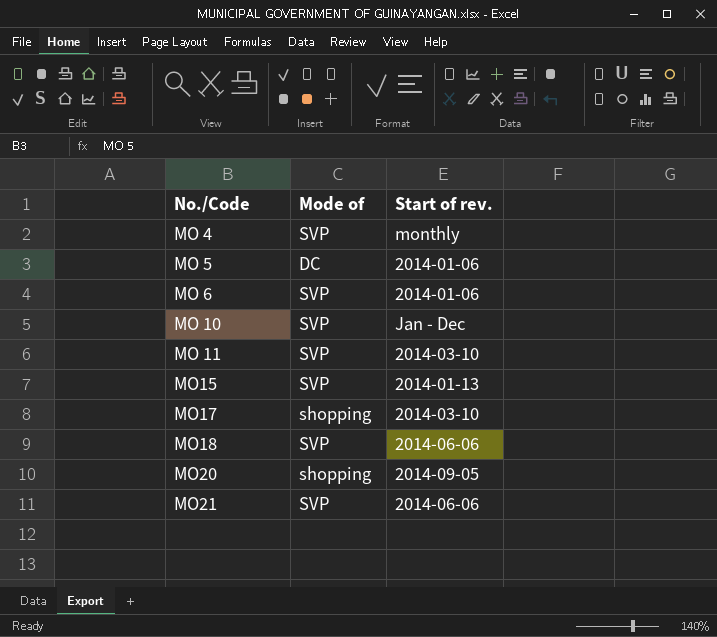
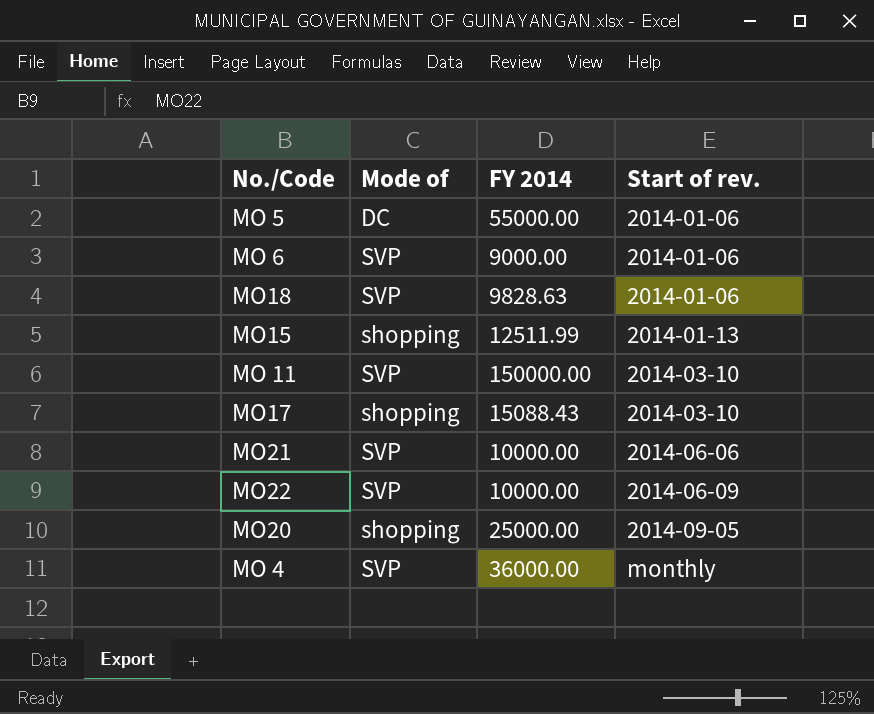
row order: none -> Start of rev. ascending
column FY 2014 | position: none -> 3
row MO 10: SVP | Jan - Dec -> none
MO18 | Start of rev.: 2014-06-06 -> 2014-01-06
MO15 | Mode of: SVP -> shopping
row MO22: none -> SVP | 10000.00 | 2014-06-09

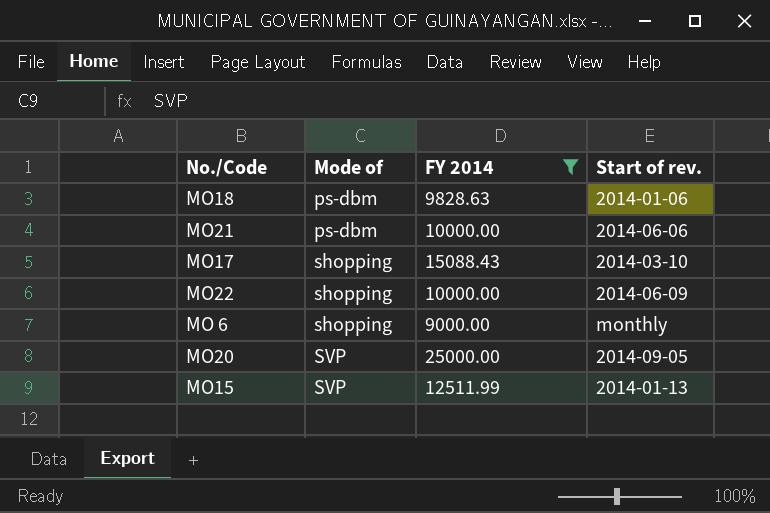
filter: none -> FY 2014 <= 25000.00
row order: Start of rev. ascending -> Mode of ascending
MO18 | Mode of: SVP -> ps-dbm
MO21 | Mode of: SVP -> ps-dbm
MO22 | Mode of: SVP -> shopping
MO 6 | Mode of: SVP -> shopping
MO 6 | Start of rev.: 2014-01-06 -> monthly
MO20 | Mode of: shopping -> SVP
MO15 | Mode of: shopping -> SVP

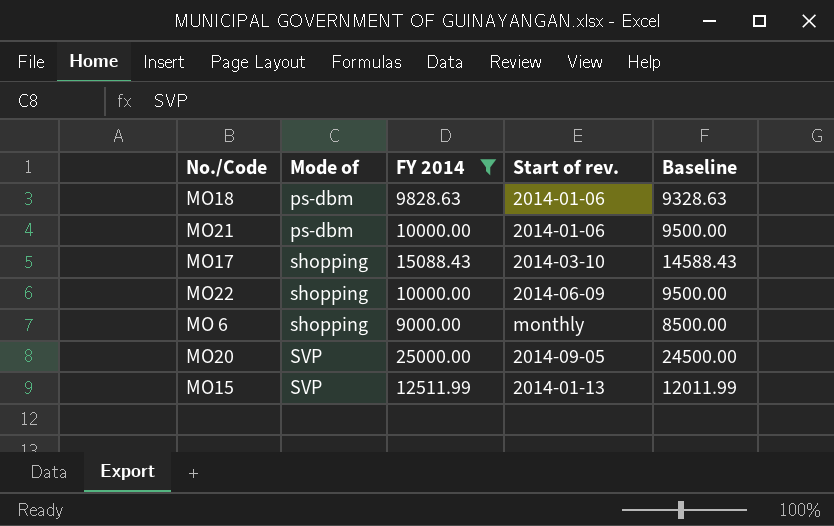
column Baseline | formula: none -> [FY 2014] - 500
MO21 | Start of rev.: 2014-06-06 -> 2014-01-06

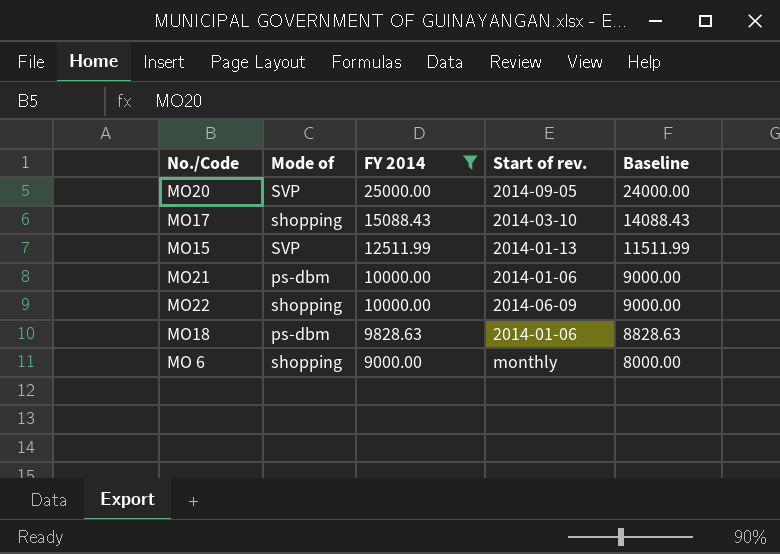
row order: Mode of ascending -> FY 2014 descending
column Baseline | formula: [FY 2014] - 500 -> [FY 2014] - 1000

